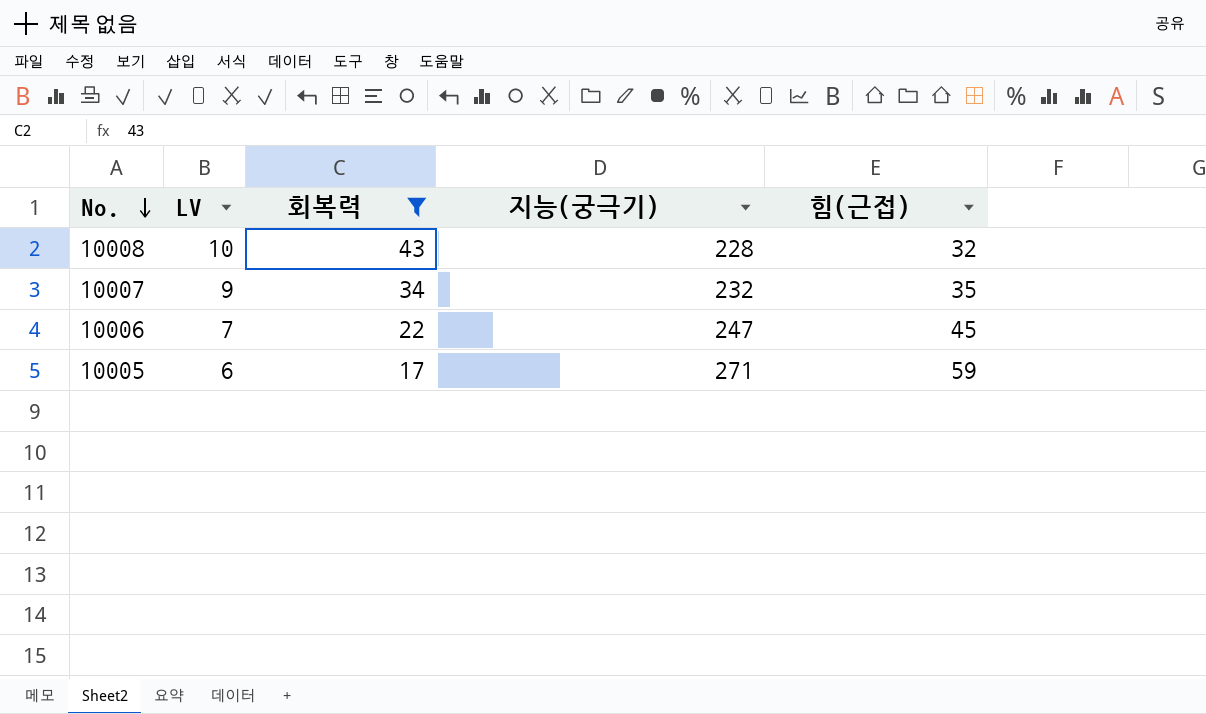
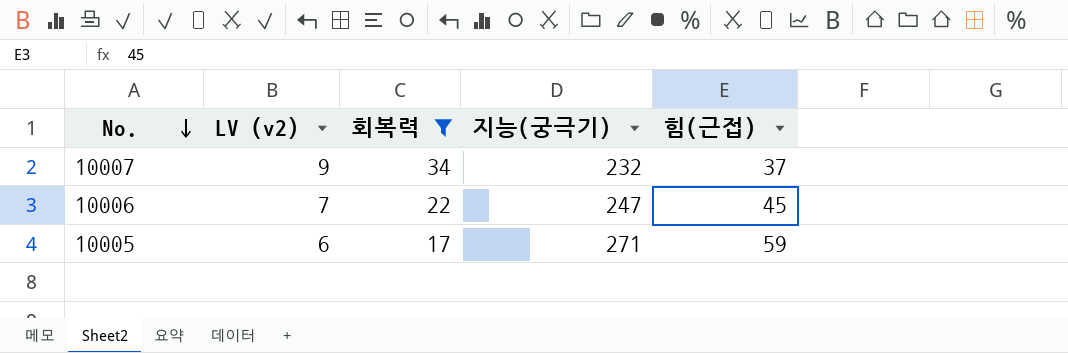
column name: LV -> LV (v2)
row 10008: 10 | 43 | 228 | 32 -> none
10007 | 힘(근접): 35 -> 37

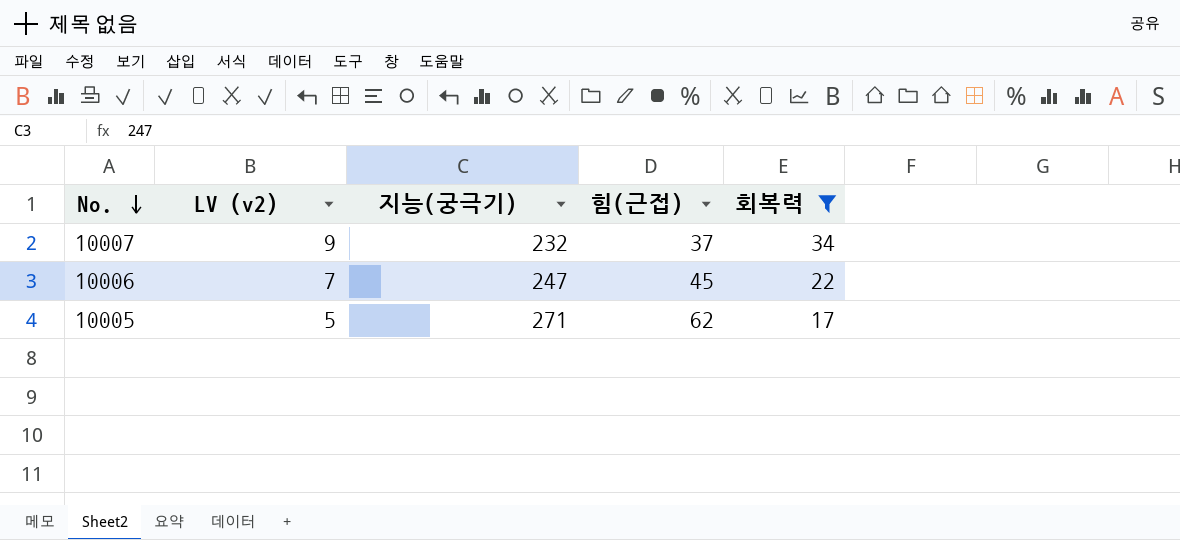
column 회복력 | position: 3 -> 5
10005 | LV (v2): 6 -> 5
10005 | 힘(근접): 59 -> 62

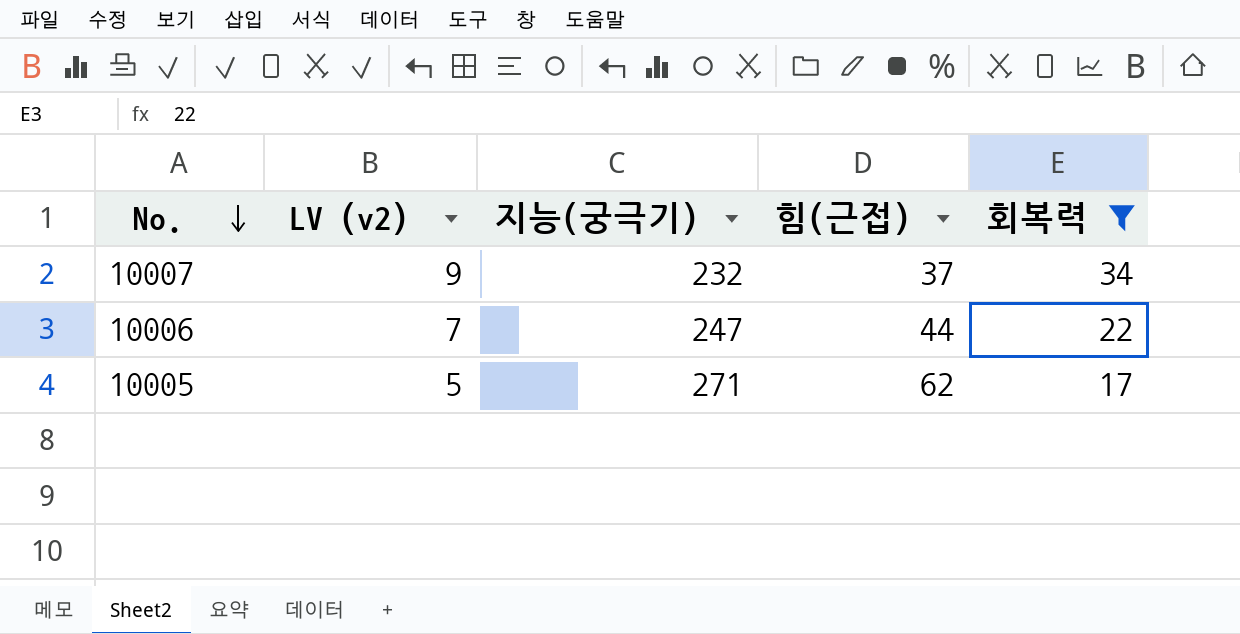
10006 | 힘(근접): 45 -> 44

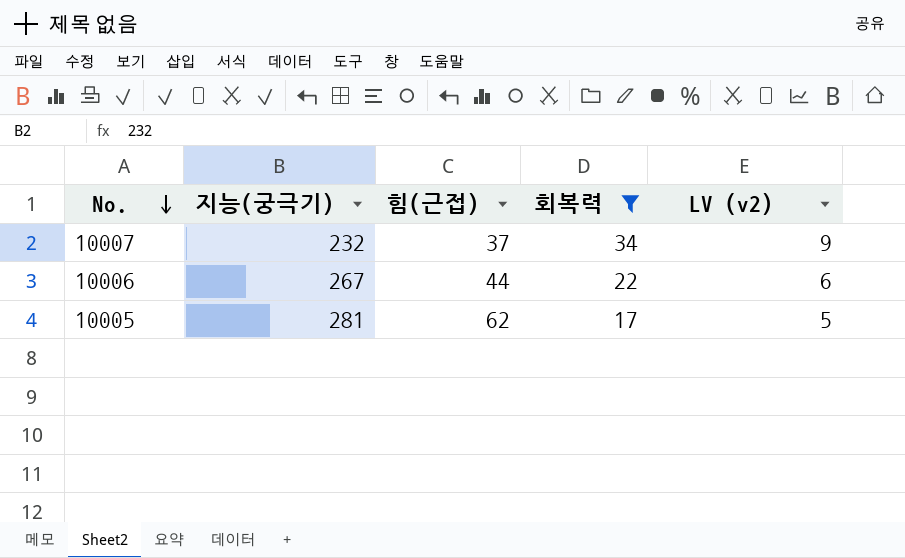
column LV (v2) | position: 2 -> 5
10006 | 지능(궁극기): 247 -> 267
10006 | LV (v2): 7 -> 6
10005 | 지능(궁극기): 271 -> 281

